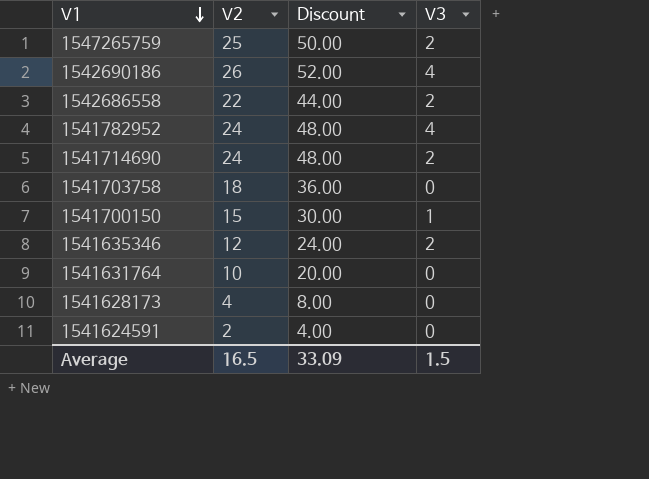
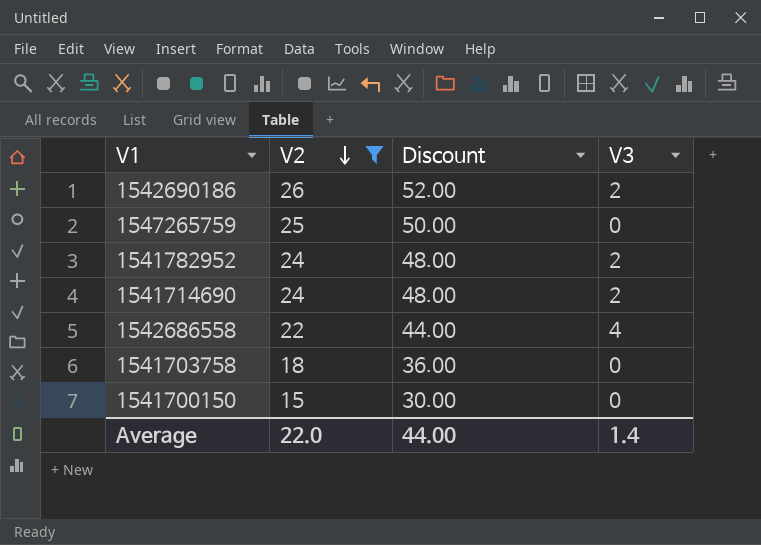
filter: none -> V2 >= 15
row order: V1 descending -> V2 descending
1542690186 | V3: 4 -> 2
1547265759 | V3: 2 -> 0
1541782952 | V3: 4 -> 2
1542686558 | V3: 2 -> 4
1541700150 | V3: 1 -> 0
Average | V2: 16.5 -> 22.0
Average | Discount: 33.09 -> 44.00
Average | V3: 1.5 -> 1.4

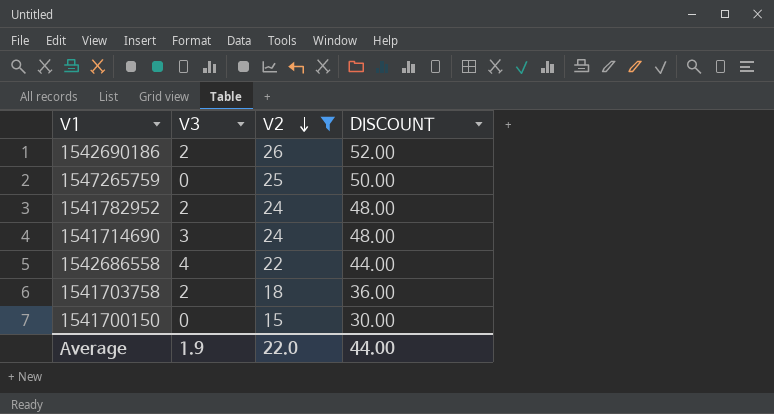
column V3 | position: 4 -> 2
column name: Discount -> DISCOUNT
1541714690 | V3: 2 -> 3
1541703758 | V3: 0 -> 2
Average | V3: 1.4 -> 1.9

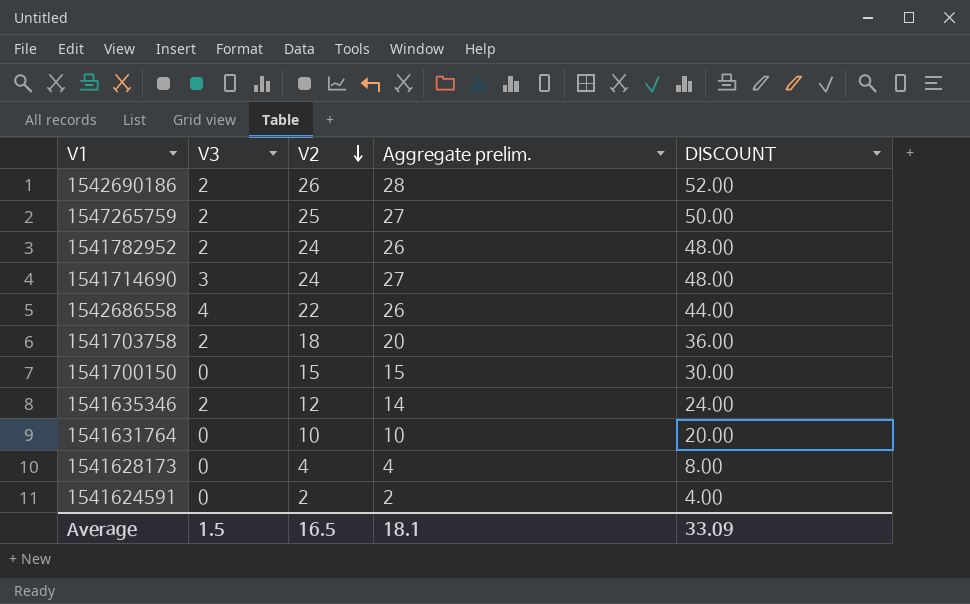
filter: V2 >= 15 -> none
column Aggregate prelim. | formula: none -> [V3] + [V2]
1547265759 | V3: 0 -> 2
Average | V3: 1.9 -> 1.5
Average | V2: 22.0 -> 16.5
Average | DISCOUNT: 44.00 -> 33.09

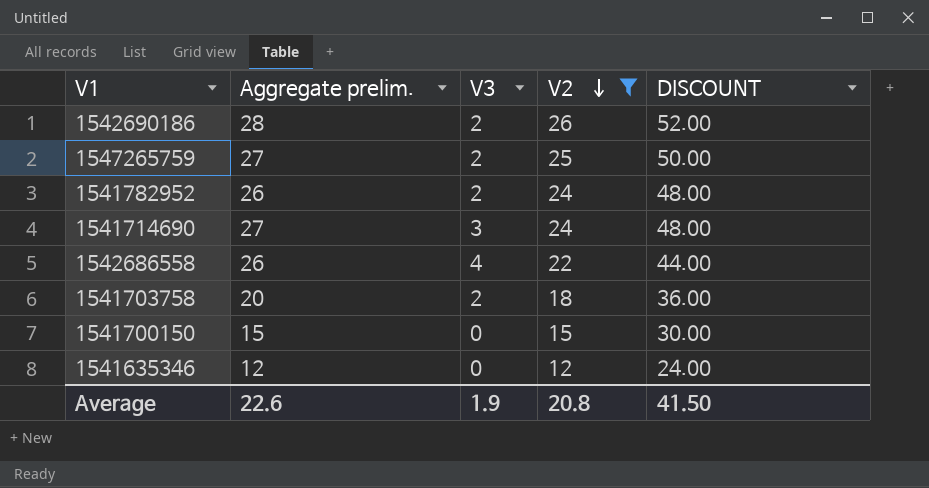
filter: none -> V2 >= 12
column Aggregate prelim. | position: 4 -> 2
1541635346 | Aggregate prelim.: 14 -> 12
1541635346 | V3: 2 -> 0
Average | Aggregate prelim.: 18.1 -> 22.6
Average | V3: 1.5 -> 1.9
Average | V2: 16.5 -> 20.8
Average | DISCOUNT: 33.09 -> 41.50

